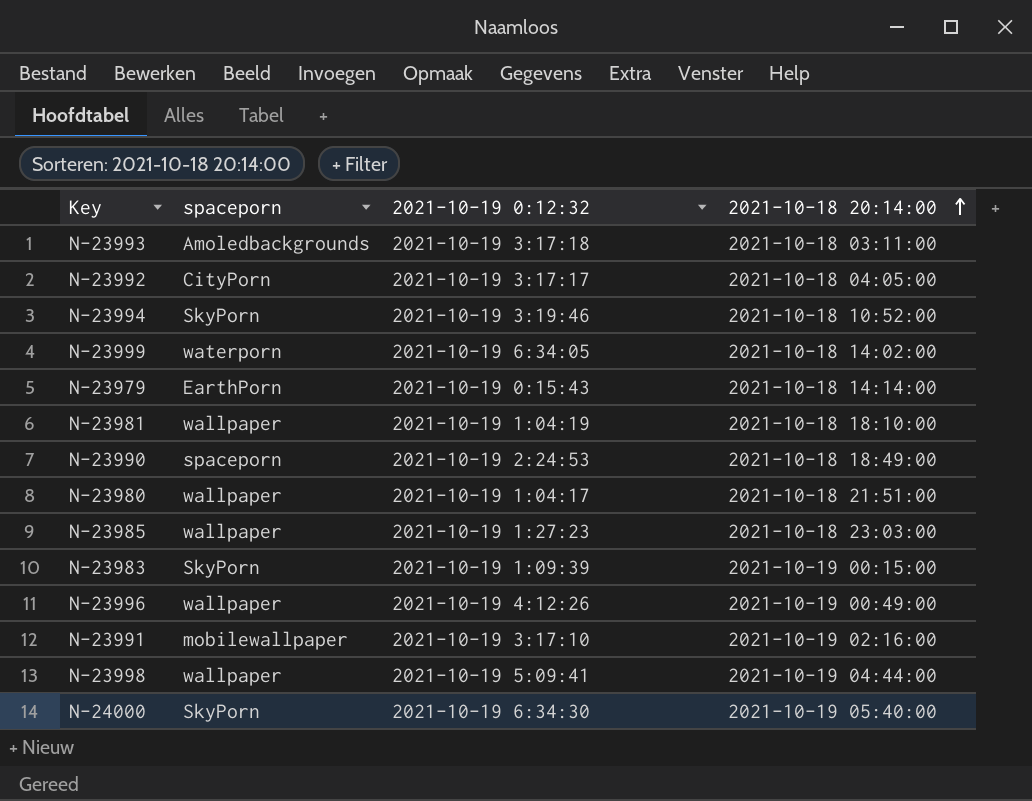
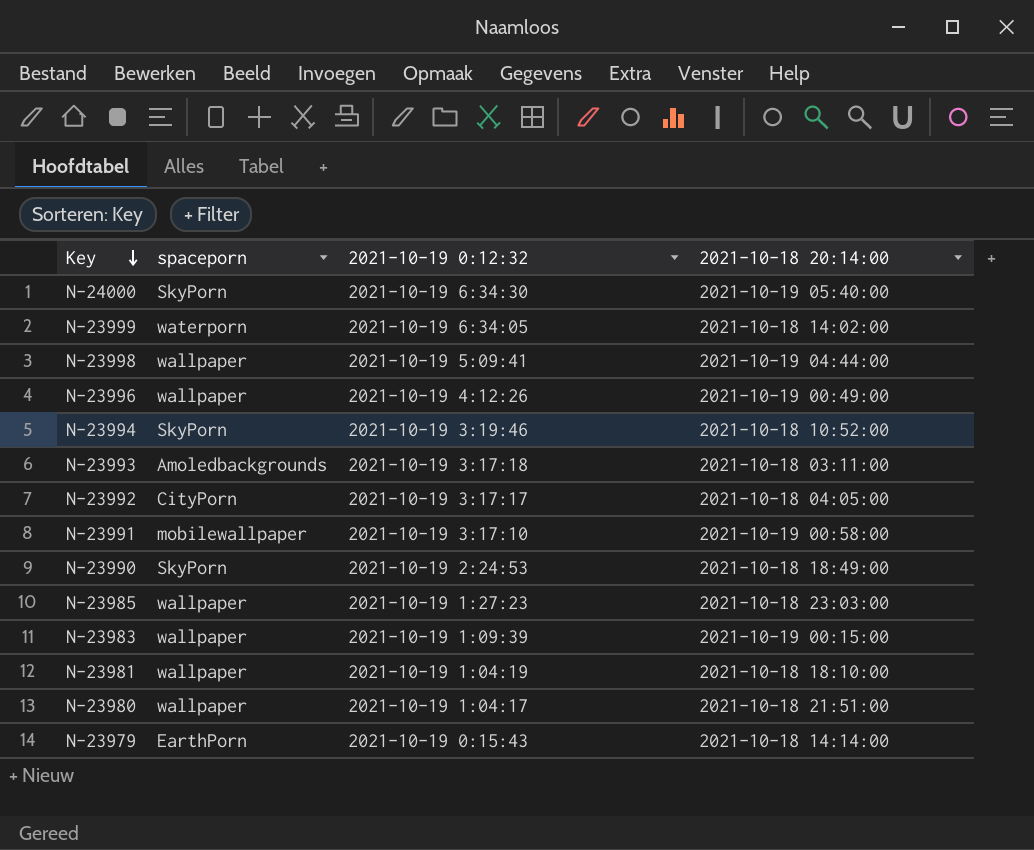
row order: 2021-10-18 20:14:00 ascending -> Key descending
N-23991 | 2021-10-18 20:14:00: 2021-10-19 02:16:00 -> 2021-10-19 00:58:00
N-23990 | spaceporn: spaceporn -> SkyPorn
N-23983 | spaceporn: SkyPorn -> wallpaper

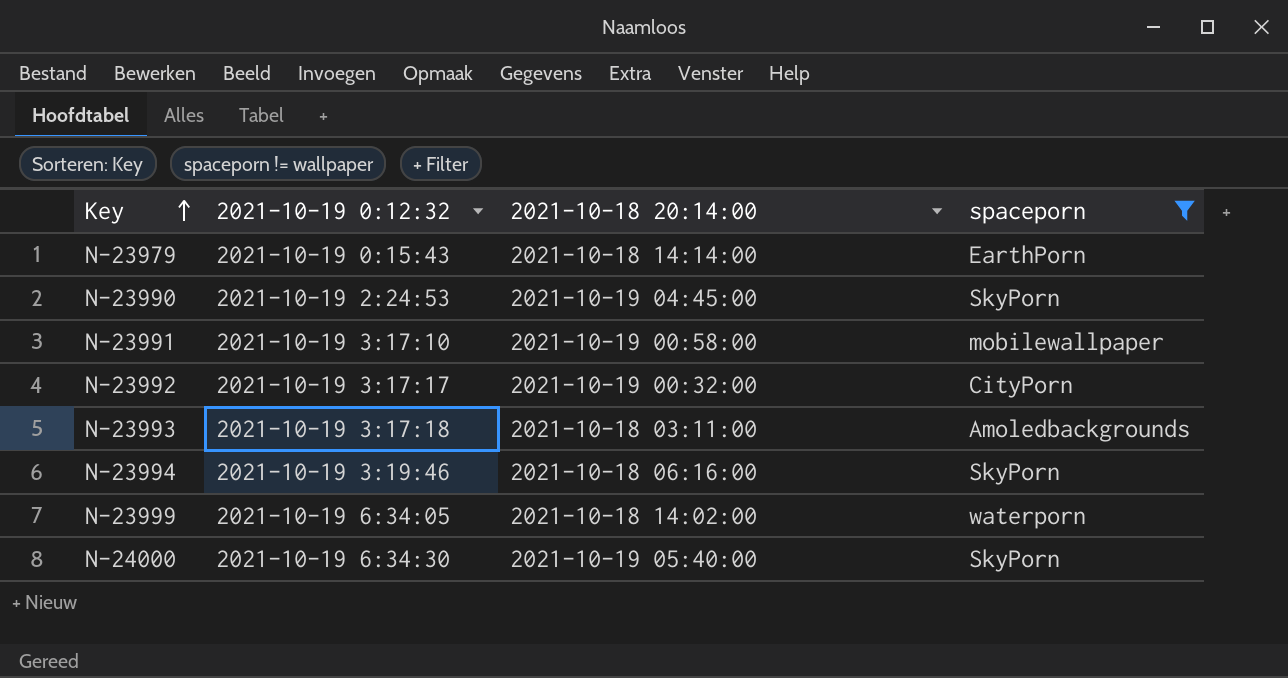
filter: none -> spaceporn != wallpaper
row order: Key descending -> Key ascending
column spaceporn | position: 2 -> 4
N-23990 | 2021-10-18 20:14:00: 2021-10-18 18:49:00 -> 2021-10-19 04:45:00
N-23992 | 2021-10-18 20:14:00: 2021-10-18 04:05:00 -> 2021-10-19 00:32:00
N-23994 | 2021-10-18 20:14:00: 2021-10-18 10:52:00 -> 2021-10-18 06:16:00

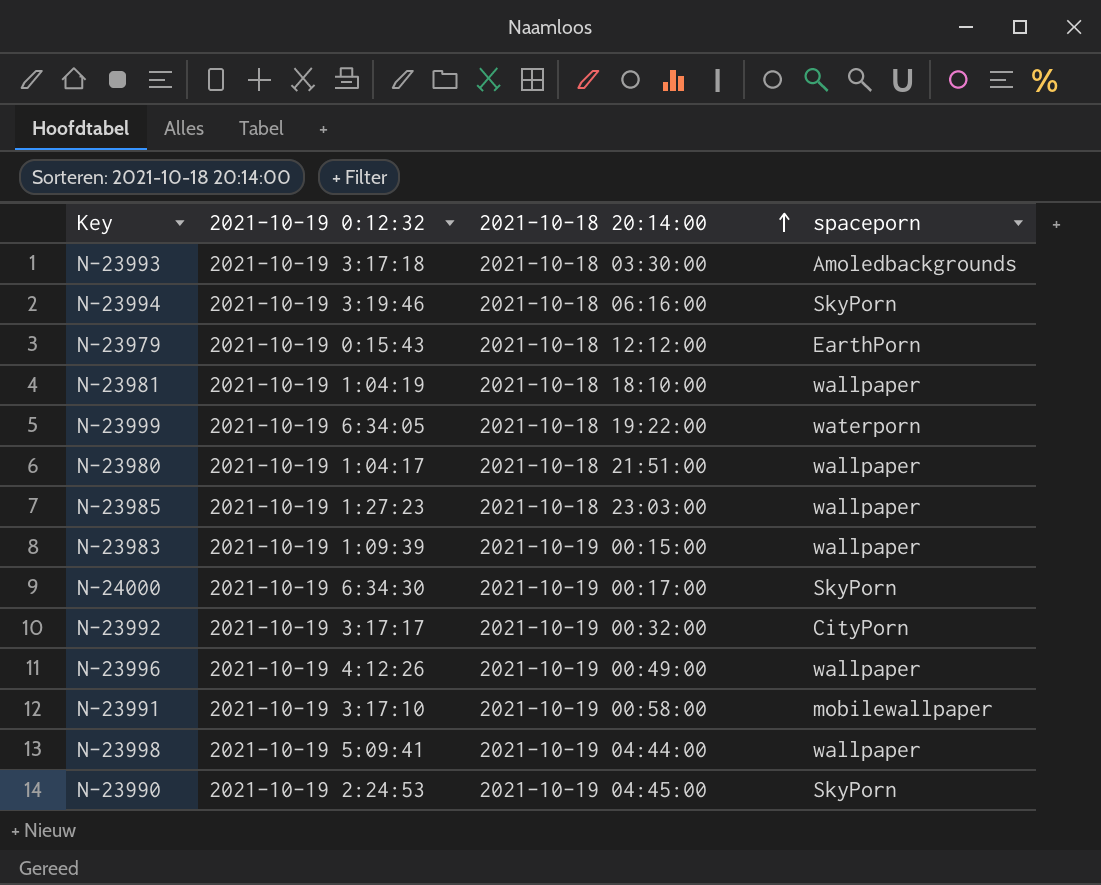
filter: spaceporn != wallpaper -> none
row order: Key ascending -> 2021-10-18 20:14:00 ascending
N-23993 | 2021-10-18 20:14:00: 2021-10-18 03:11:00 -> 2021-10-18 03:30:00
N-23979 | 2021-10-18 20:14:00: 2021-10-18 14:14:00 -> 2021-10-18 12:12:00
N-23999 | 2021-10-18 20:14:00: 2021-10-18 14:02:00 -> 2021-10-18 19:22:00
N-24000 | 2021-10-18 20:14:00: 2021-10-19 05:40:00 -> 2021-10-19 00:17:00

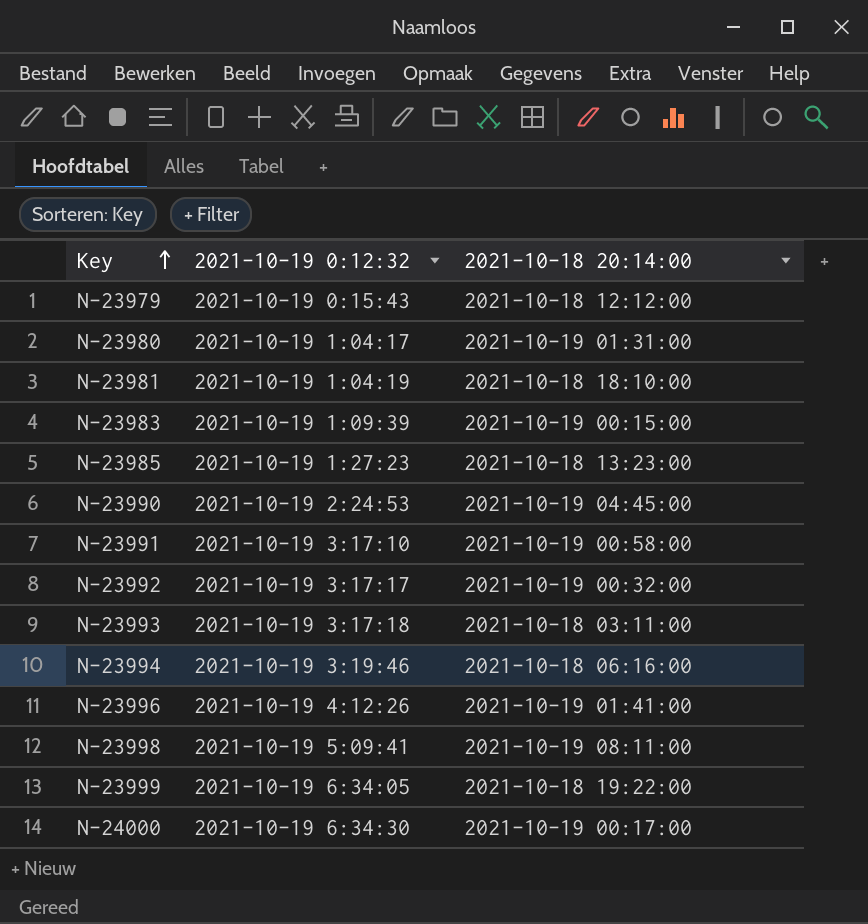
row order: 2021-10-18 20:14:00 ascending -> Key ascending
column spaceporn | position: 4 -> none
N-23980 | 2021-10-18 20:14:00: 2021-10-18 21:51:00 -> 2021-10-19 01:31:00
N-23985 | 2021-10-18 20:14:00: 2021-10-18 23:03:00 -> 2021-10-18 13:23:00
N-23993 | 2021-10-18 20:14:00: 2021-10-18 03:30:00 -> 2021-10-18 03:11:00
N-23996 | 2021-10-18 20:14:00: 2021-10-19 00:49:00 -> 2021-10-19 01:41:00
N-23998 | 2021-10-18 20:14:00: 2021-10-19 04:44:00 -> 2021-10-19 08:11:00

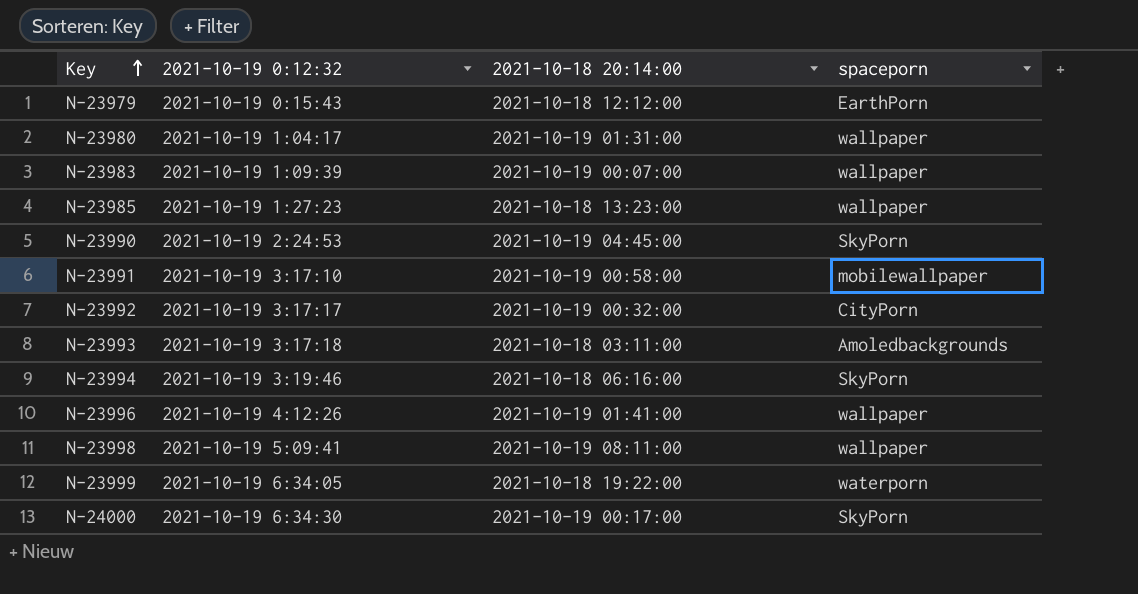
column spaceporn | position: none -> 4
row N-23981: 2021-10-19 1:04:19 | 2021-10-18 18:10:00 -> none
N-23983 | 2021-10-18 20:14:00: 2021-10-19 00:15:00 -> 2021-10-19 00:07:00

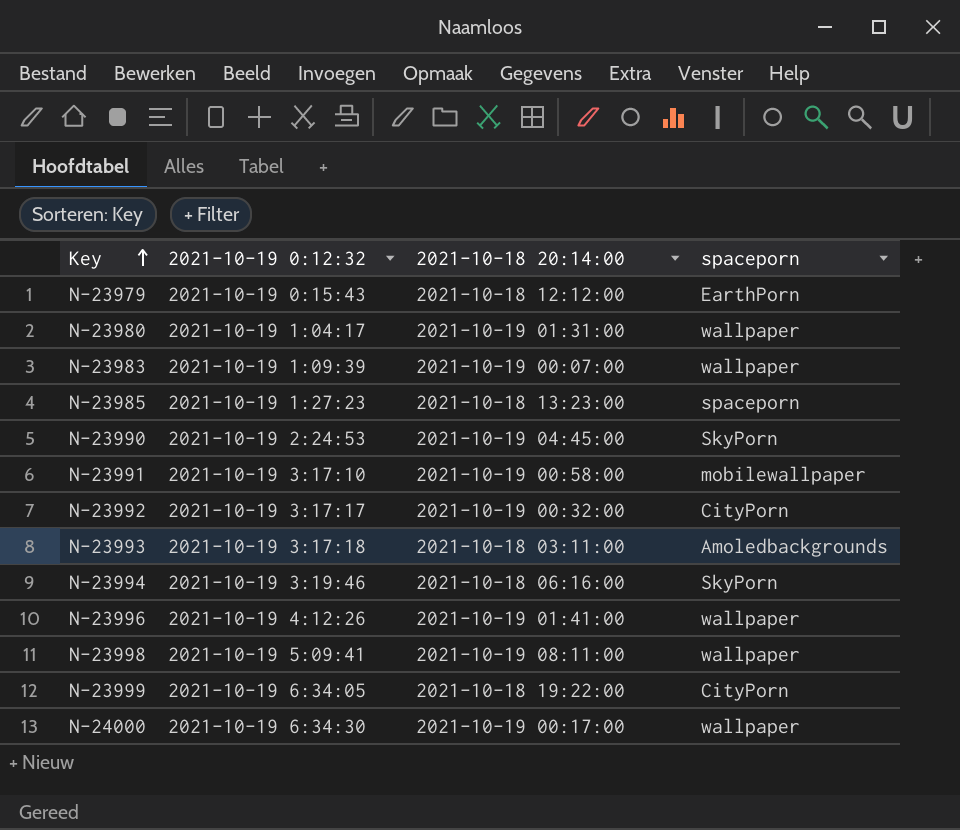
N-23985 | spaceporn: wallpaper -> spaceporn
N-23999 | spaceporn: waterporn -> CityPorn
N-24000 | spaceporn: SkyPorn -> wallpaper

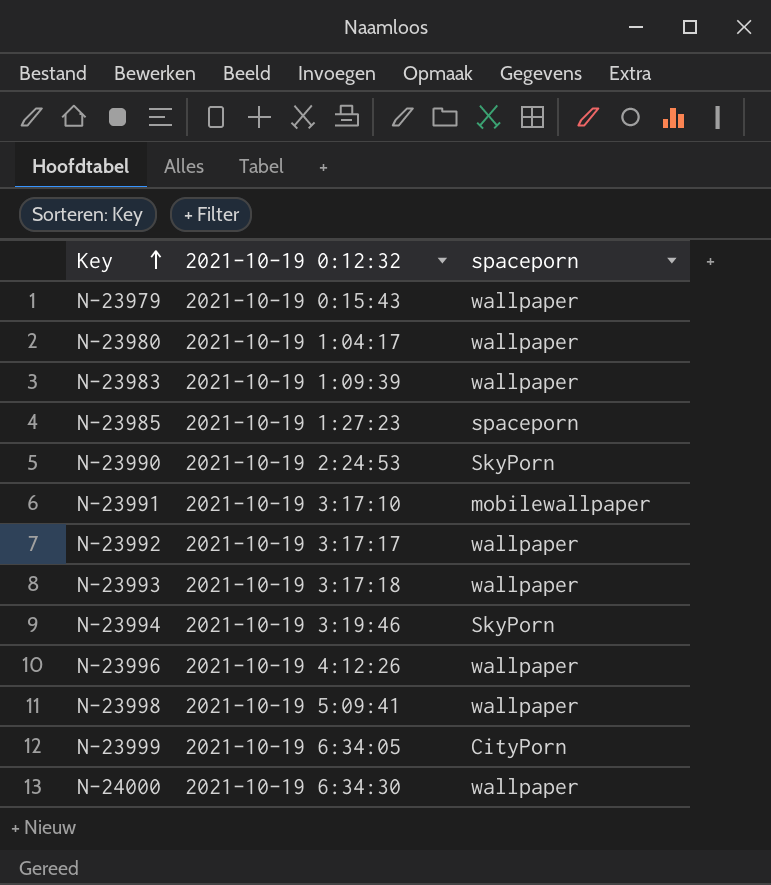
column 2021-10-18 20:14:00 | position: 3 -> none
N-23979 | spaceporn: EarthPorn -> wallpaper
N-23992 | spaceporn: CityPorn -> wallpaper
N-23993 | spaceporn: Amoledbackgrounds -> wallpaper

